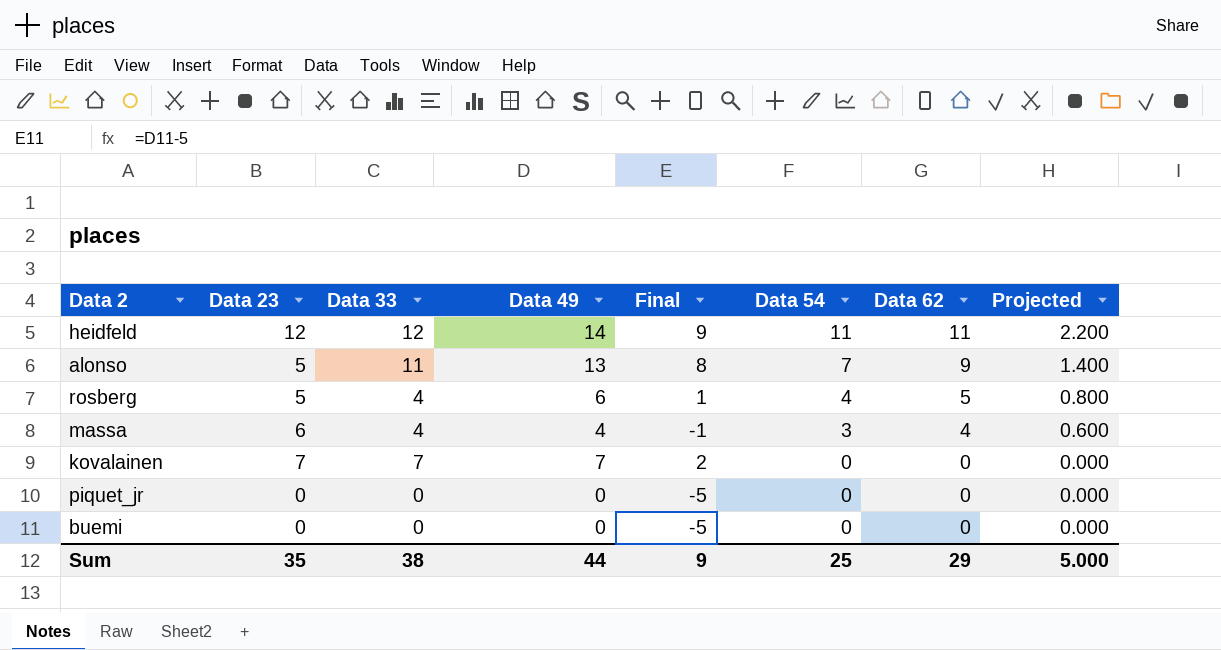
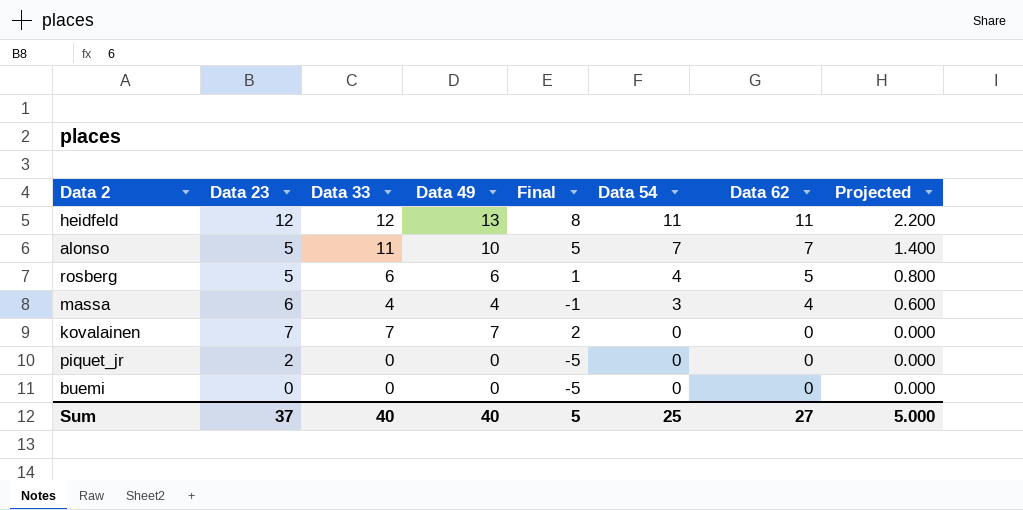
heidfeld | Data 49: 14 -> 13
heidfeld | Final: 9 -> 8
alonso | Data 49: 13 -> 10
alonso | Final: 8 -> 5
alonso | Data 62: 9 -> 7
rosberg | Data 33: 4 -> 6
piquet_jr | Data 23: 0 -> 2
Sum | Data 23: 35 -> 37
Sum | Data 33: 38 -> 40
Sum | Data 49: 44 -> 40
Sum | Final: 9 -> 5
Sum | Data 62: 29 -> 27

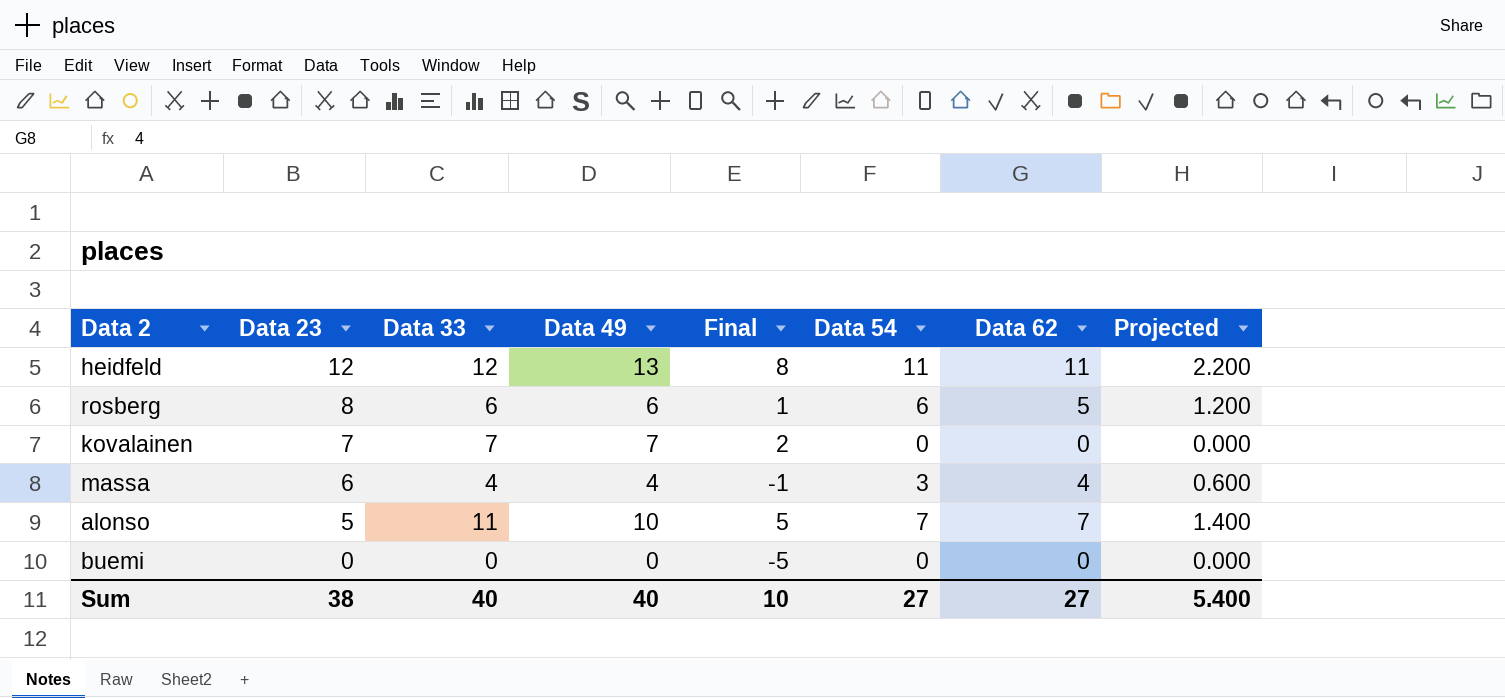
row order: Data 54 descending -> Data 23 descending
row piquet_jr: 2 | 0 | 0 | -5 | 0 | 0 | 0.000 -> none
rosberg | Data 23: 5 -> 8
rosberg | Data 54: 4 -> 6
rosberg | Projected: 0.800 -> 1.200
Sum | Data 23: 37 -> 38
Sum | Final: 5 -> 10
Sum | Data 54: 25 -> 27
Sum | Projected: 5.000 -> 5.400

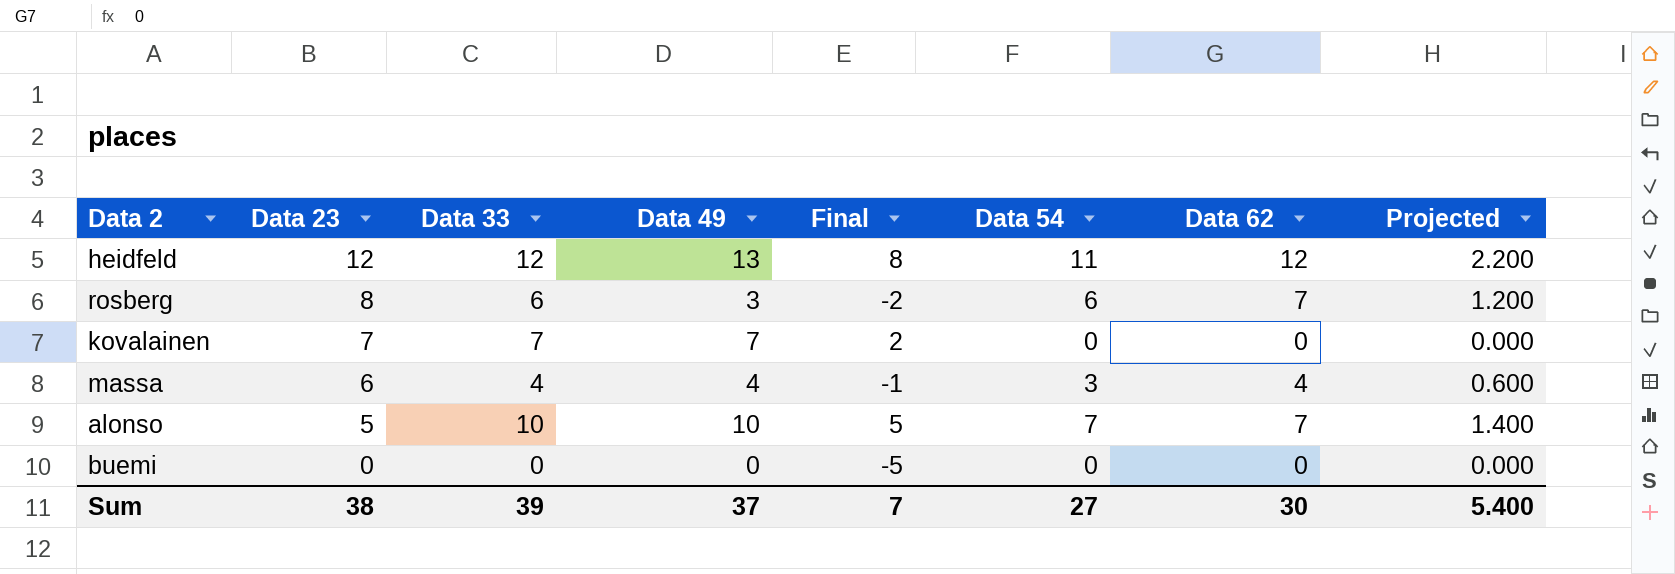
heidfeld | Data 62: 11 -> 12
rosberg | Data 49: 6 -> 3
rosberg | Final: 1 -> -2
rosberg | Data 62: 5 -> 7
alonso | Data 33: 11 -> 10
Sum | Data 33: 40 -> 39
Sum | Data 49: 40 -> 37
Sum | Final: 10 -> 7
Sum | Data 62: 27 -> 30

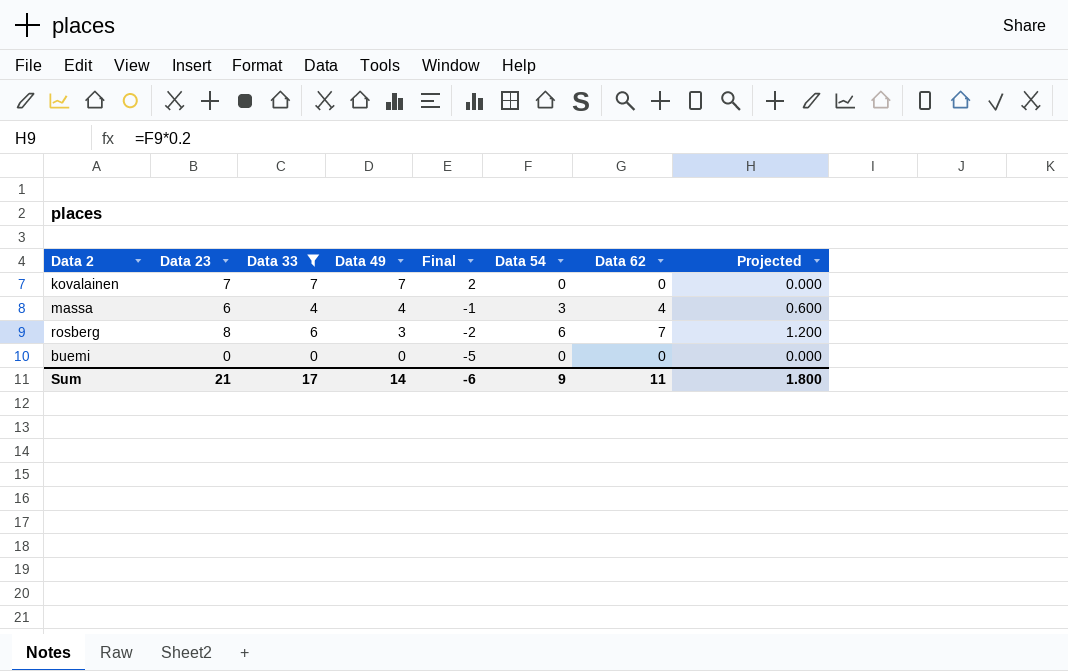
filter: none -> Data 33 <= 7
row order: Data 23 descending -> Data 49 descending
Sum | Data 23: 38 -> 21
Sum | Data 33: 39 -> 17
Sum | Data 49: 37 -> 14
Sum | Final: 7 -> -6
Sum | Data 54: 27 -> 9
Sum | Data 62: 30 -> 11
Sum | Projected: 5.400 -> 1.800

